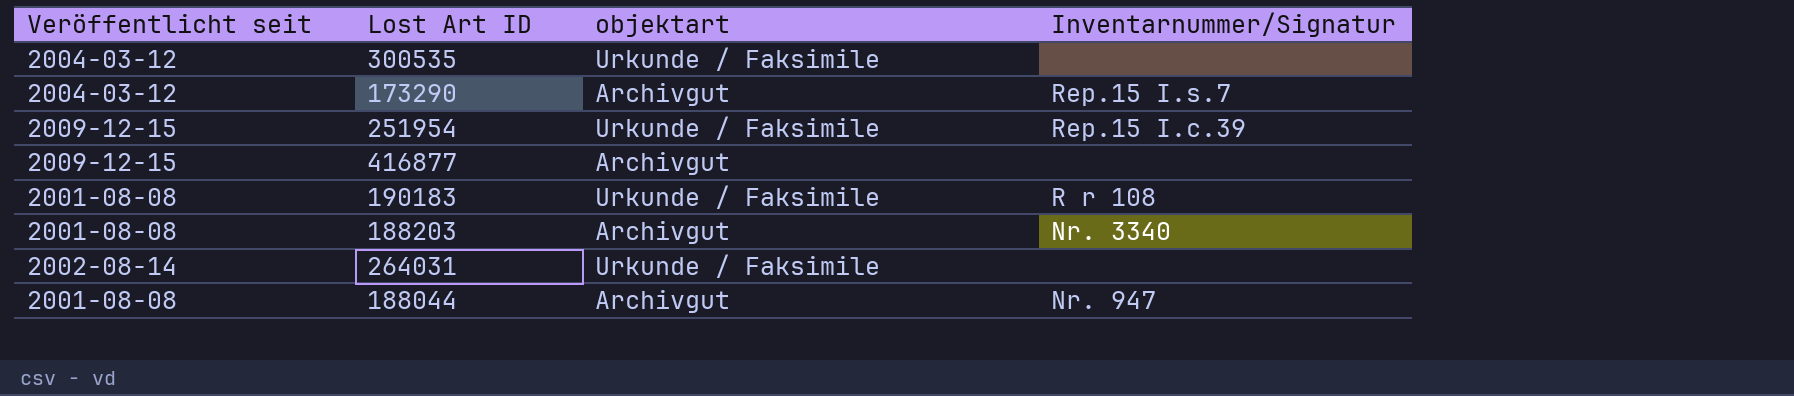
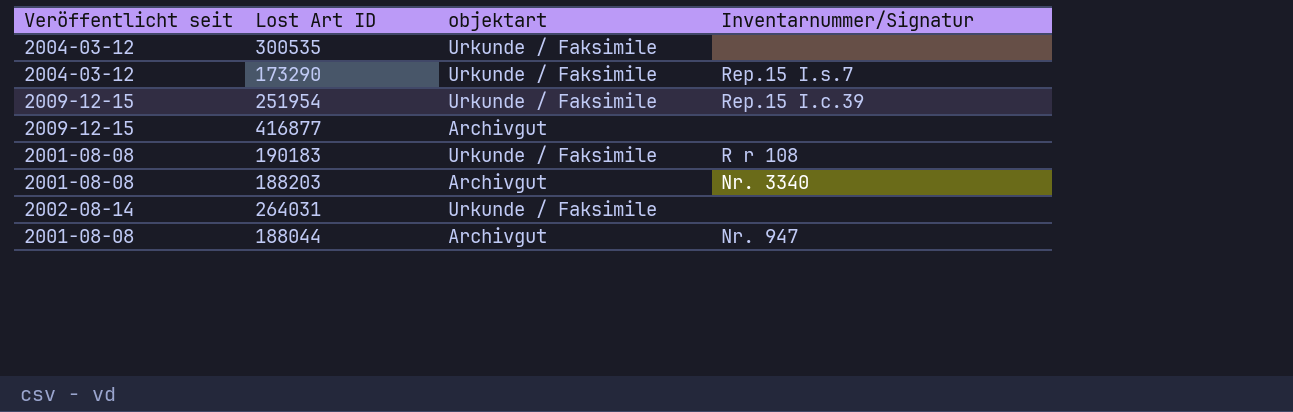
173290 | objektart: Archivgut -> Urkunde / Faksimile

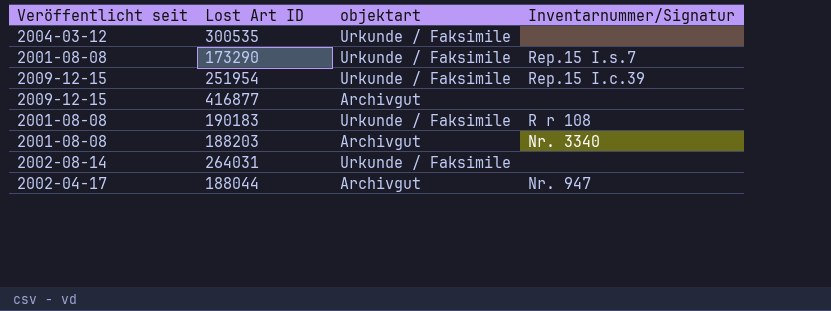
173290 | Veröffentlicht seit: 2004-03-12 -> 2001-08-08
188044 | Veröffentlicht seit: 2001-08-08 -> 2002-04-17

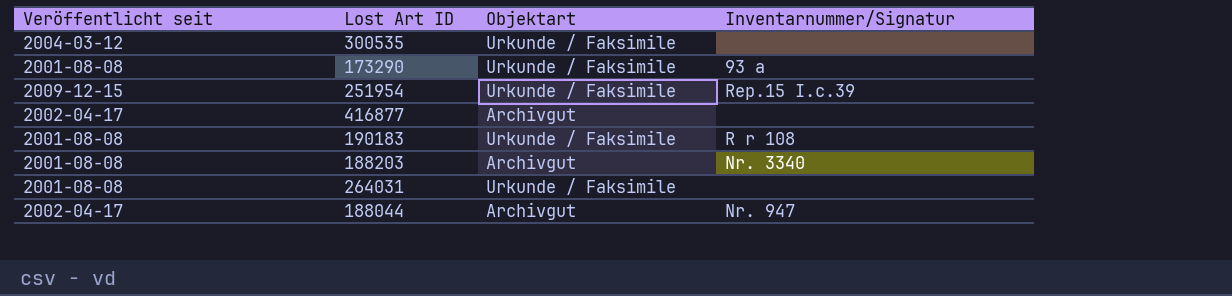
column name: objektart -> Objektart
173290 | Inventarnummer/Signatur: Rep.15 I.s.7 -> 93 a
416877 | Veröffentlicht seit: 2009-12-15 -> 2002-04-17
264031 | Veröffentlicht seit: 2002-08-14 -> 2001-08-08

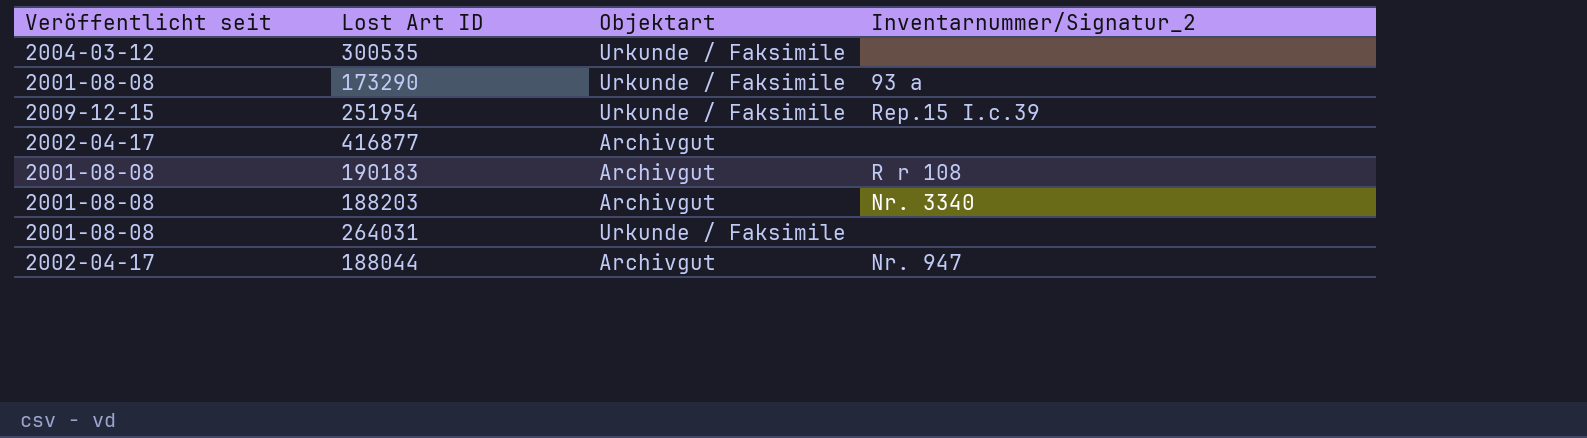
column name: Inventarnummer/Signatur -> Inventarnummer/Signatur_2
190183 | Objektart: Urkunde / Faksimile -> Archivgut

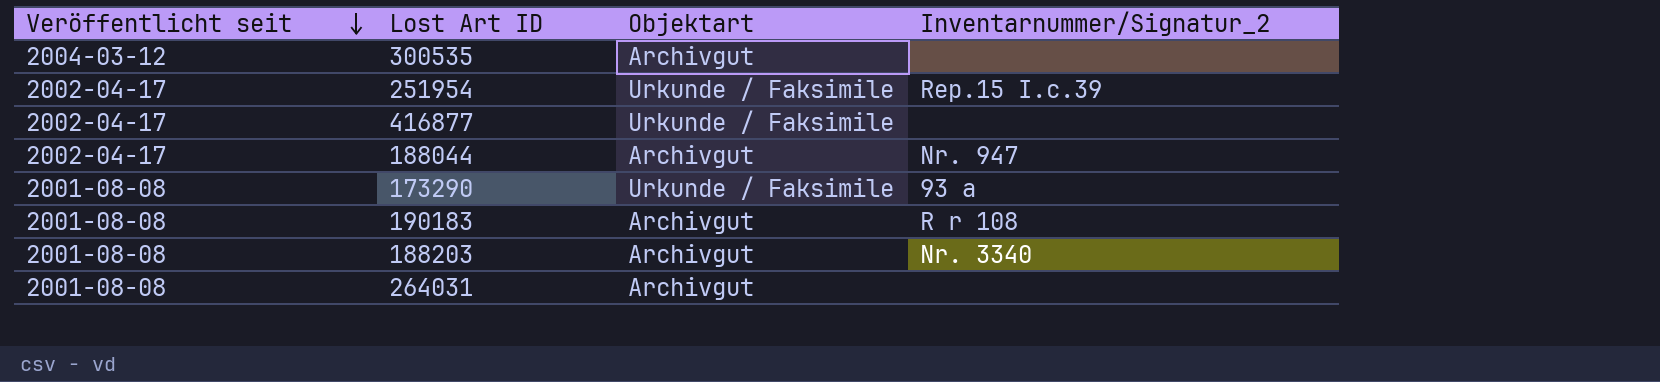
row order: none -> Veröffentlicht seit descending
300535 | Objektart: Urkunde / Faksimile -> Archivgut
251954 | Veröffentlicht seit: 2009-12-15 -> 2002-04-17
416877 | Objektart: Archivgut -> Urkunde / Faksimile
264031 | Objektart: Urkunde / Faksimile -> Archivgut

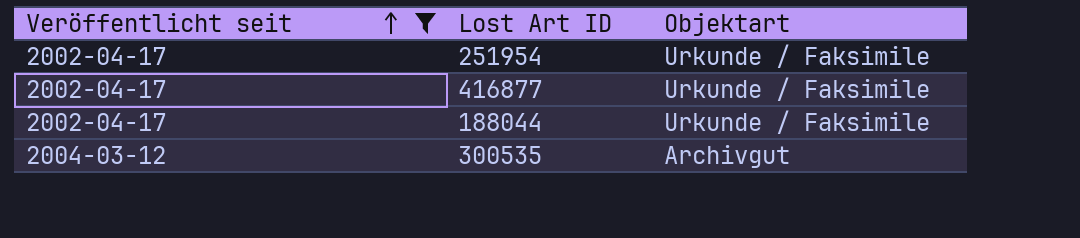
filter: none -> Veröffentlicht seit != 2001-08-08
row order: Veröffentlicht seit descending -> Veröffentlicht seit ascending
column Inventarnummer/Signatur_2 | position: 4 -> none
188044 | Objektart: Archivgut -> Urkunde / Faksimile

